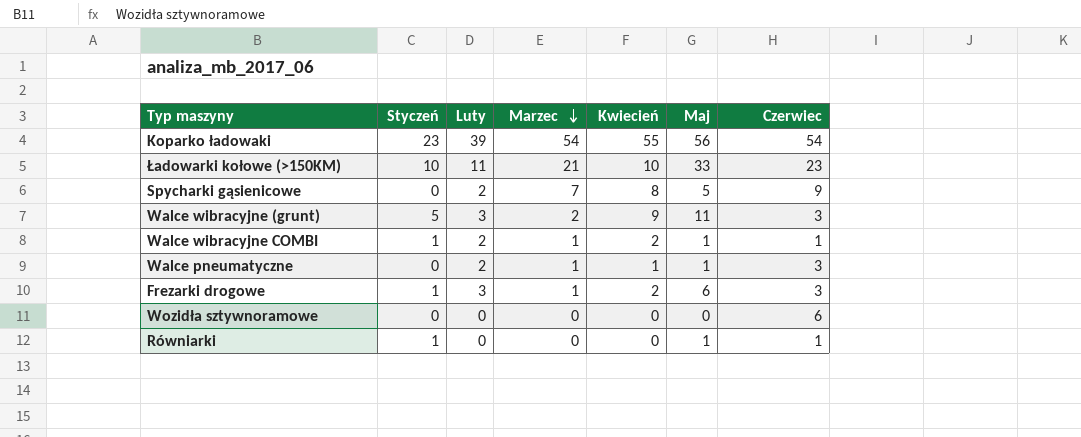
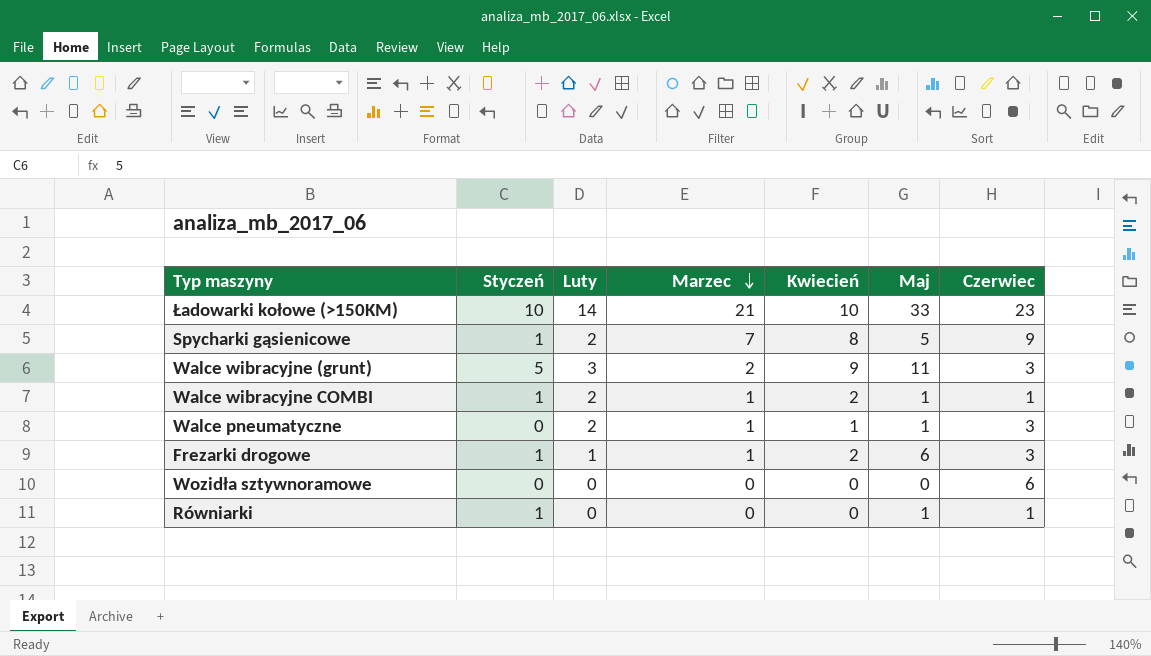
row Koparko ładowaki: 23 | 39 | 54 | 55 | 56 | 54 -> none
Ładowarki kołowe (>150KM) | Luty: 11 -> 14
Spycharki gąsienicowe | Styczeń: 0 -> 1
Frezarki drogowe | Luty: 3 -> 1

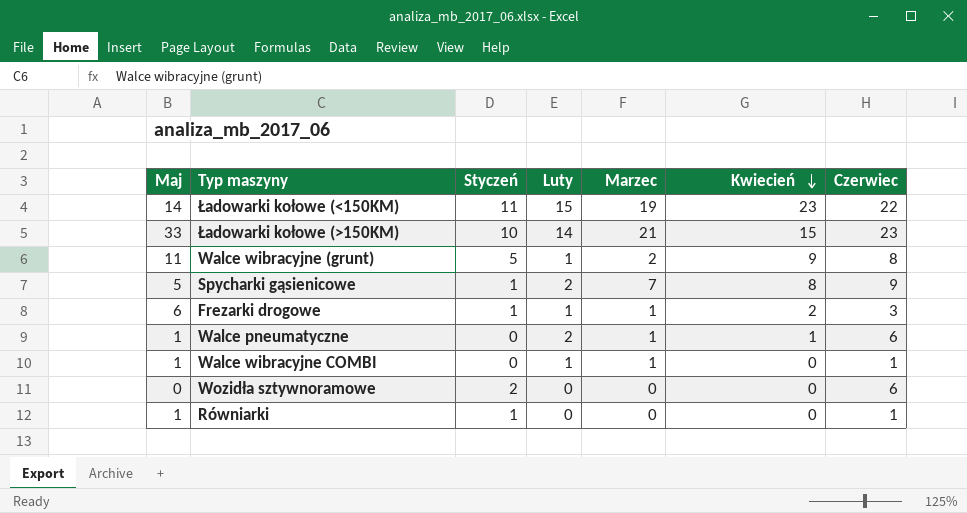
row order: Marzec descending -> Kwiecień descending
column Maj | position: 6 -> 1
row Ładowarki kołowe (<150KM): none -> 14 | 11 | 15 | 19 | 23 | 22
Ładowarki kołowe (>150KM) | Kwiecień: 10 -> 15
Walce wibracyjne (grunt) | Luty: 3 -> 1
Walce wibracyjne (grunt) | Czerwiec: 3 -> 8
Walce pneumatyczne | Czerwiec: 3 -> 6
Walce wibracyjne COMBI | Styczeń: 1 -> 0
Walce wibracyjne COMBI | Luty: 2 -> 1
Walce wibracyjne COMBI | Kwiecień: 2 -> 0
Wozidła sztywnoramowe | Styczeń: 0 -> 2

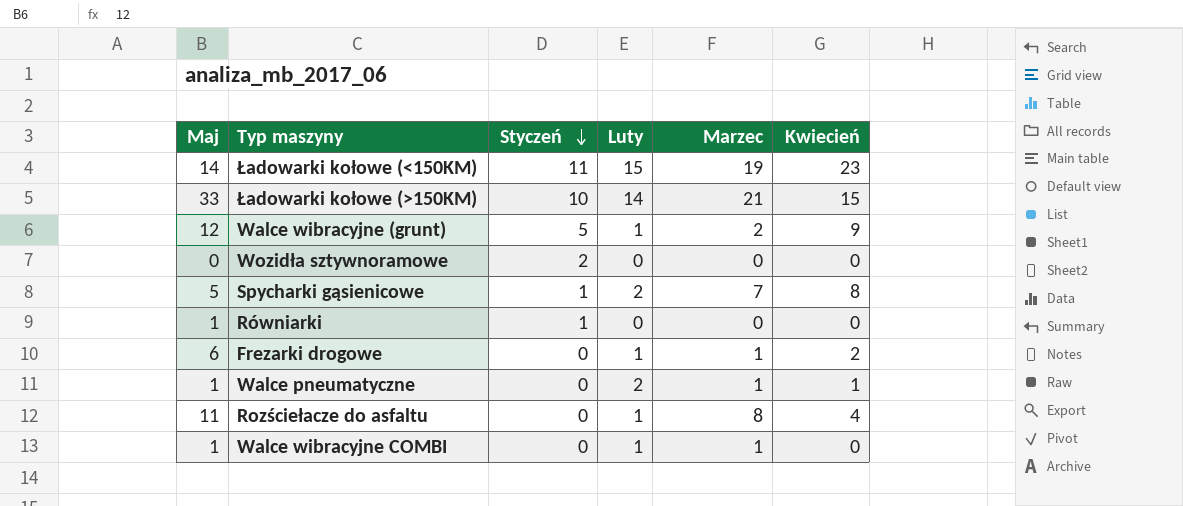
row order: Kwiecień descending -> Styczeń descending
column Czerwiec | position: 7 -> none
Walce wibracyjne (grunt) | Maj: 11 -> 12
Frezarki drogowe | Styczeń: 1 -> 0
row Rozściełacze do asfaltu: none -> 11 | 0 | 1 | 8 | 4

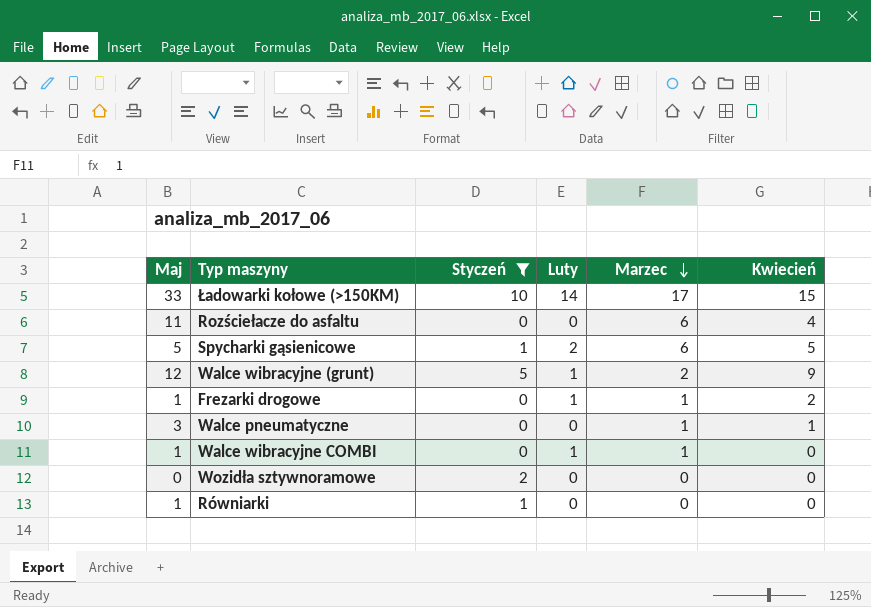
filter: none -> Styczeń != 11
row order: Styczeń descending -> Marzec descending
Ładowarki kołowe (>150KM) | Marzec: 21 -> 17
Rozściełacze do asfaltu | Luty: 1 -> 0
Rozściełacze do asfaltu | Marzec: 8 -> 6
Spycharki gąsienicowe | Marzec: 7 -> 6
Spycharki gąsienicowe | Kwiecień: 8 -> 5
Frezarki drogowe | Maj: 6 -> 1
Walce pneumatyczne | Maj: 1 -> 3
Walce pneumatyczne | Luty: 2 -> 0

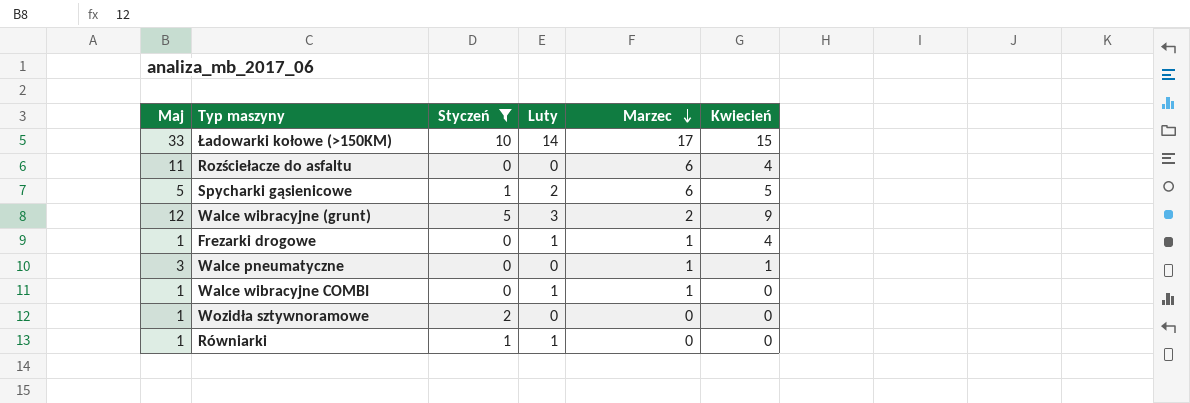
Walce wibracyjne (grunt) | Luty: 1 -> 3
Frezarki drogowe | Kwiecień: 2 -> 4
Wozidła sztywnoramowe | Maj: 0 -> 1
Równiarki | Luty: 0 -> 1

